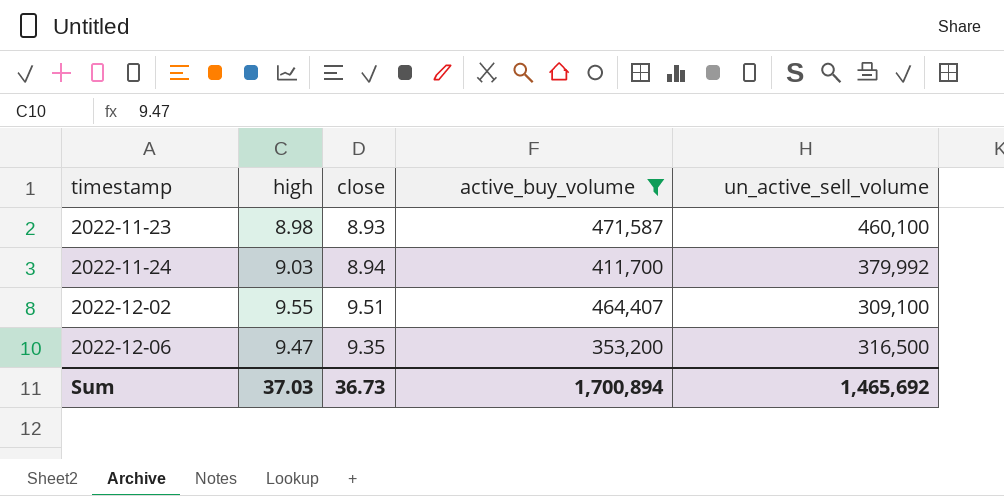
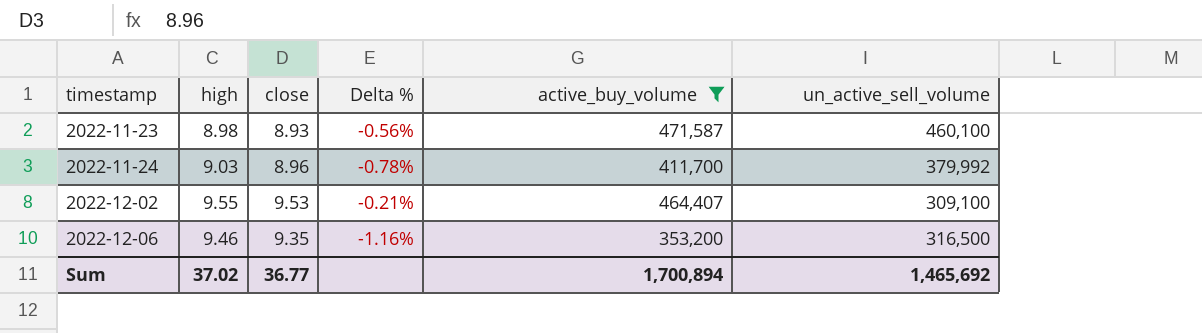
column Delta % | formula: none -> ([close] - [high]) / [high]
2022-11-24 | close: 8.94 -> 8.96
2022-12-02 | close: 9.51 -> 9.53
2022-12-06 | high: 9.47 -> 9.46
Sum | high: 37.03 -> 37.02
Sum | close: 36.73 -> 36.77

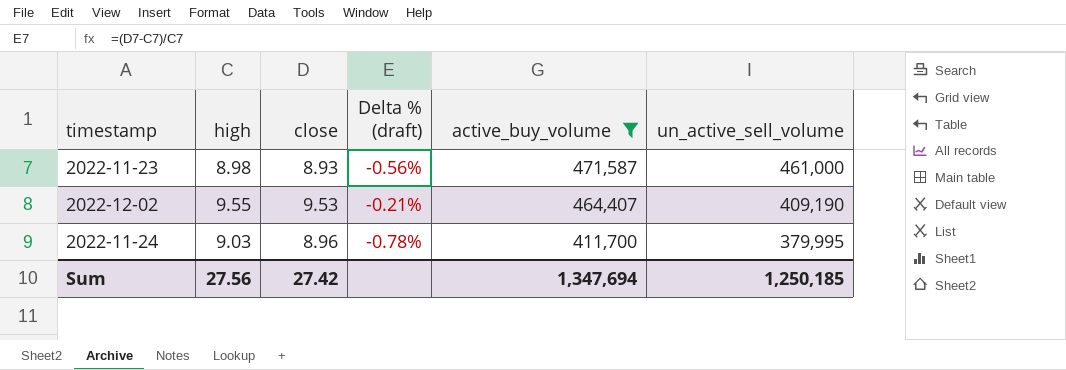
row order: timestamp ascending -> active_buy_volume descending
column name: Delta % -> Delta % (draft)
row 2022-12-06: 9.46 | 9.35 | -1.16% | 353,200 | 316,500 -> none
2022-11-23 | un_active_sell_volume: 460,100 -> 461,000
2022-12-02 | un_active_sell_volume: 309,100 -> 409,190
2022-11-24 | un_active_sell_volume: 379,992 -> 379,995
Sum | high: 37.02 -> 27.56
Sum | close: 36.77 -> 27.42
Sum | active_buy_volume: 1,700,894 -> 1,347,694
Sum | un_active_sell_volume: 1,465,692 -> 1,250,185

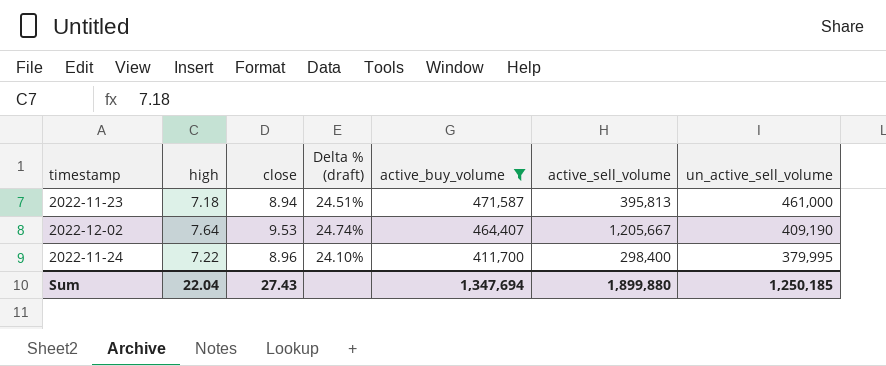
column active_sell_volume | position: none -> 6
2022-11-23 | high: 8.98 -> 7.18
2022-11-23 | close: 8.93 -> 8.94
2022-11-23 | Delta % (draft): -0.56% -> 24.51%
2022-12-02 | high: 9.55 -> 7.64
2022-12-02 | Delta % (draft): -0.21% -> 24.74%
2022-11-24 | high: 9.03 -> 7.22
2022-11-24 | Delta % (draft): -0.78% -> 24.10%
Sum | high: 27.56 -> 22.04
Sum | close: 27.42 -> 27.43

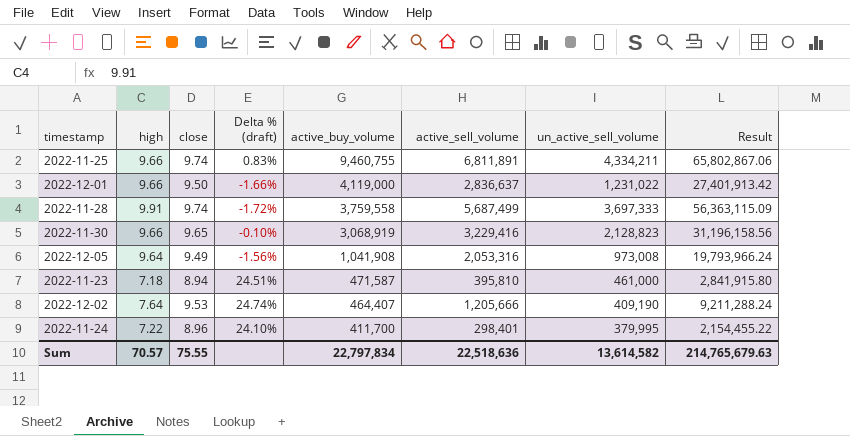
filter: active_buy_volume <= 471,587 -> none
column Result | formula: none -> [high] * [active_sell_volume]
2022-11-23 | active_sell_volume: 395,813 -> 395,810
2022-12-02 | active_sell_volume: 1,205,667 -> 1,205,666
2022-11-24 | active_sell_volume: 298,400 -> 298,401
Sum | high: 22.04 -> 70.57
Sum | close: 27.43 -> 75.55
Sum | active_buy_volume: 1,347,694 -> 22,797,834
Sum | active_sell_volume: 1,899,880 -> 22,518,636
Sum | un_active_sell_volume: 1,250,185 -> 13,614,582

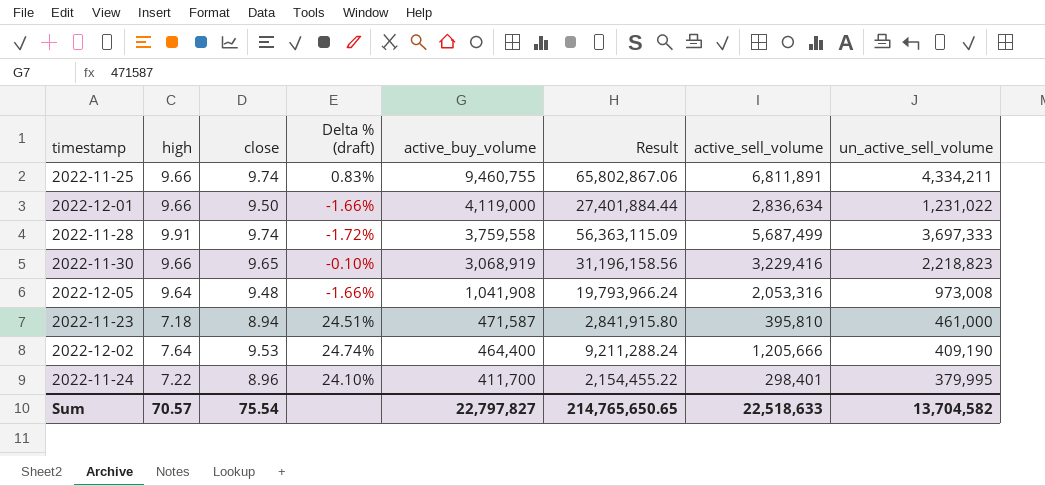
column Result | position: 8 -> 6
2022-12-01 | Result: 27,401,913.42 -> 27,401,884.44
2022-12-01 | active_sell_volume: 2,836,637 -> 2,836,634
2022-11-30 | un_active_sell_volume: 2,128,823 -> 2,218,823
2022-12-05 | close: 9.49 -> 9.48
2022-12-05 | Delta % (draft): -1.56% -> -1.66%
2022-12-02 | active_buy_volume: 464,407 -> 464,400
Sum | close: 75.55 -> 75.54
Sum | active_buy_volume: 22,797,834 -> 22,797,827
Sum | Result: 214,765,679.63 -> 214,765,650.65
Sum | active_sell_volume: 22,518,636 -> 22,518,633
Sum | un_active_sell_volume: 13,614,582 -> 13,704,582

